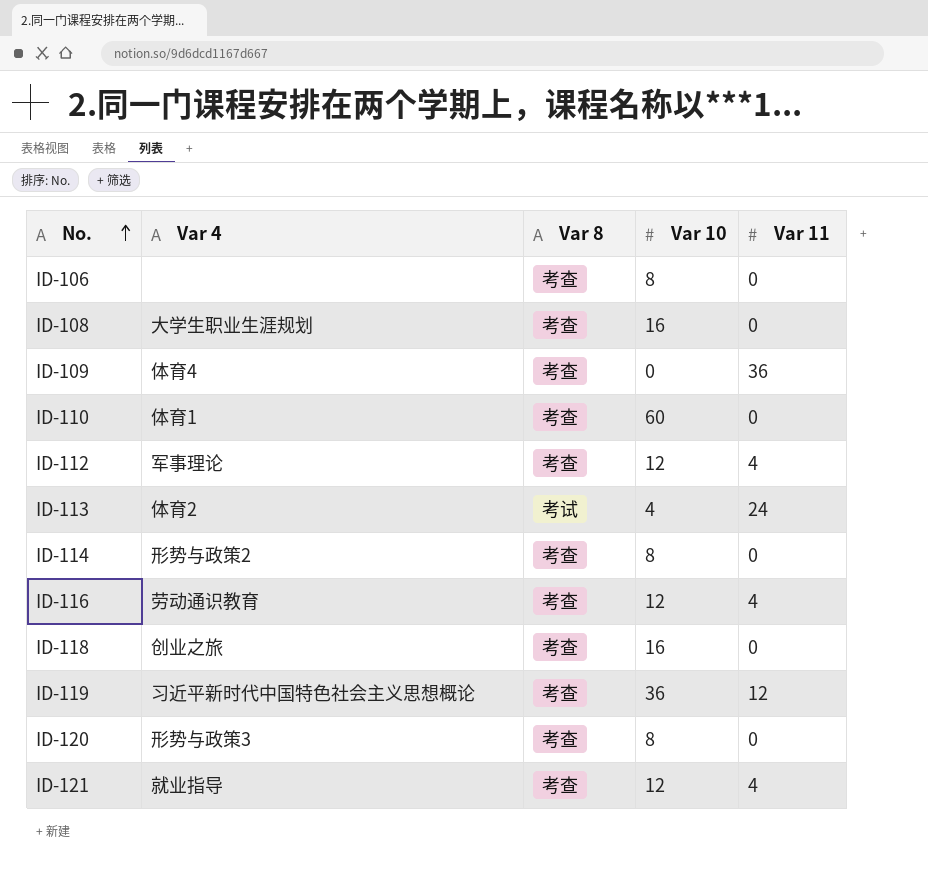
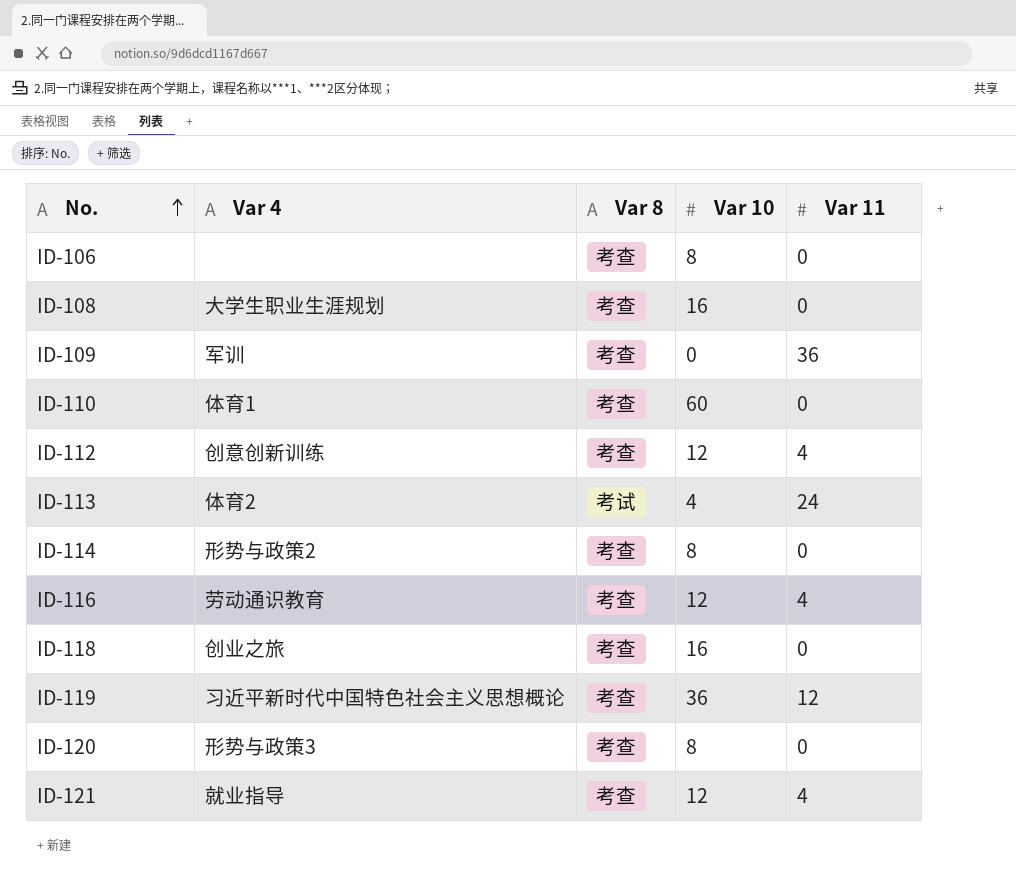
ID-109 | Var 4: 体育4 -> 军训
ID-112 | Var 4: 军事理论 -> 创意创新训练

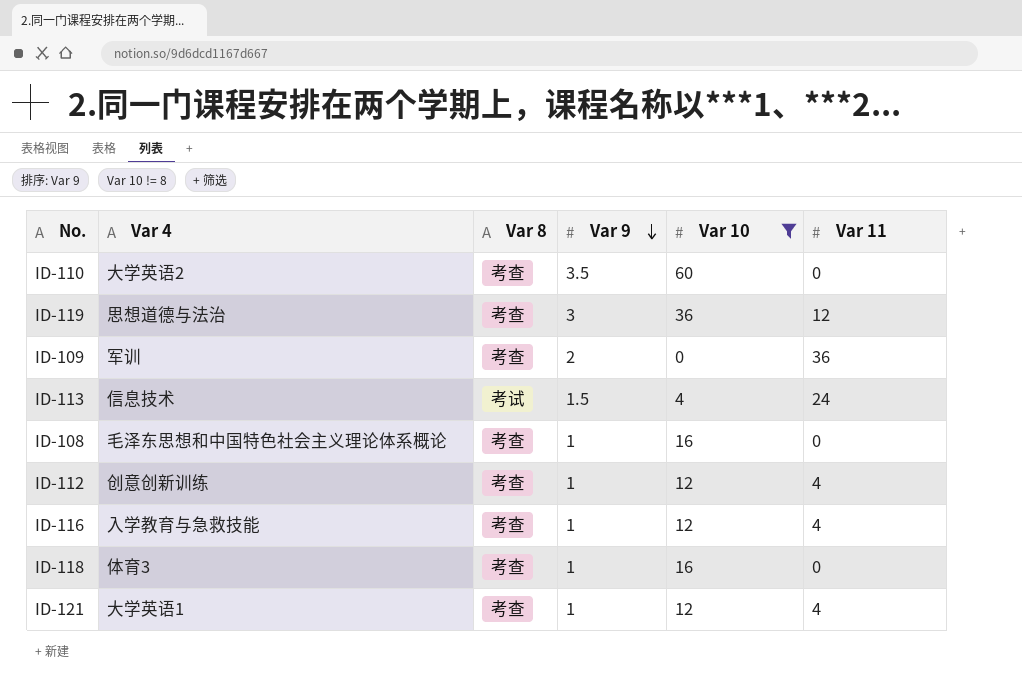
filter: none -> Var 10 != 8
row order: No. ascending -> Var 9 descending
column Var 9 | position: none -> 4
ID-110 | Var 4: 体育1 -> 大学英语2
ID-119 | Var 4: 习近平新时代中国特色社会主义思想概论 -> 思想道德与法治
ID-113 | Var 4: 体育2 -> 信息技术
ID-108 | Var 4: 大学生职业生涯规划 -> 毛泽东思想和中国特色社会主义理论体系概论
ID-116 | Var 4: 劳动通识教育 -> 入学教育与急救技能
ID-118 | Var 4: 创业之旅 -> 体育3
ID-121 | Var 4: 就业指导 -> 大学英语1

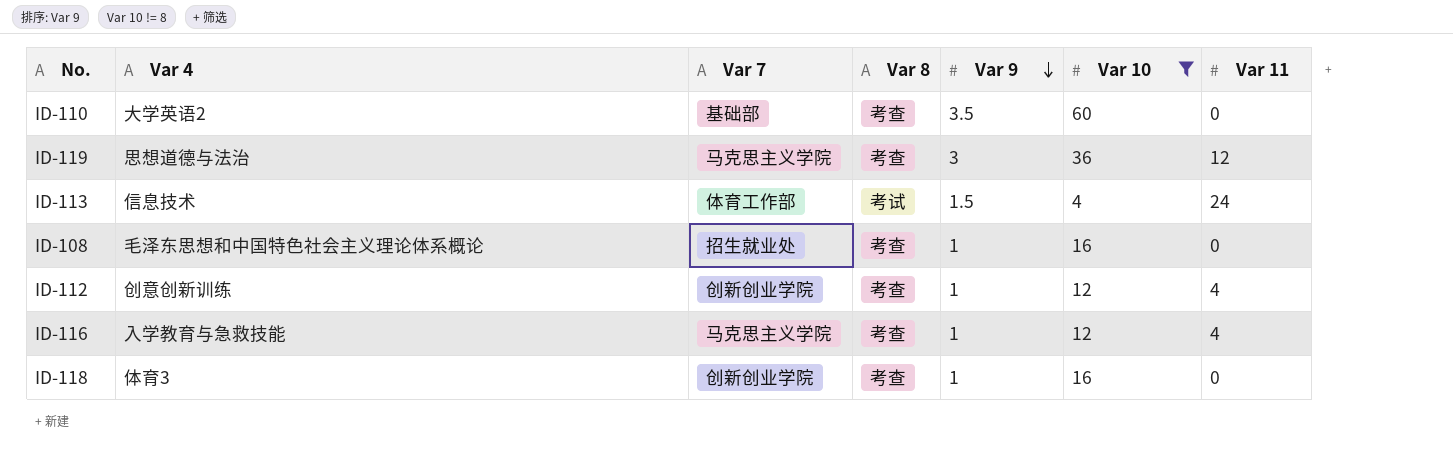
column Var 7 | position: none -> 3
row ID-109: 军训 | 考查 | 2 | 0 | 36 -> none
row ID-121: 大学英语1 | 考查 | 1 | 12 | 4 -> none

